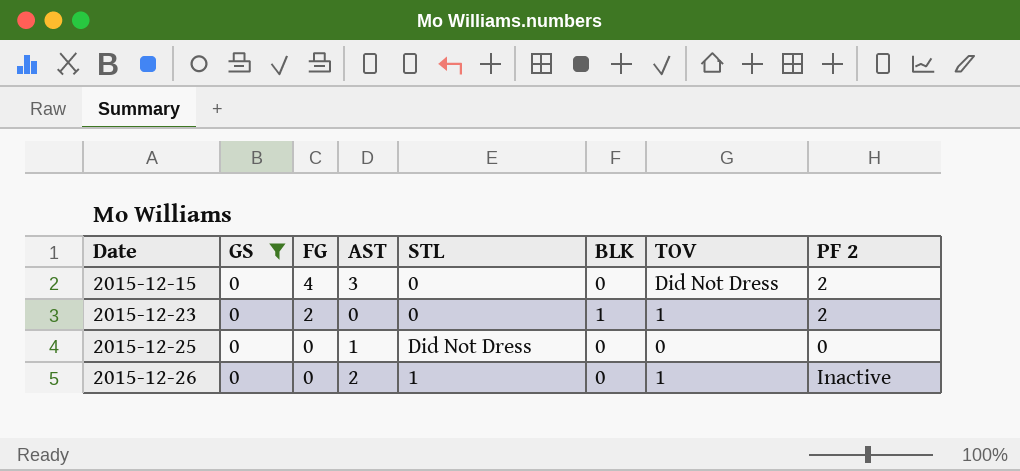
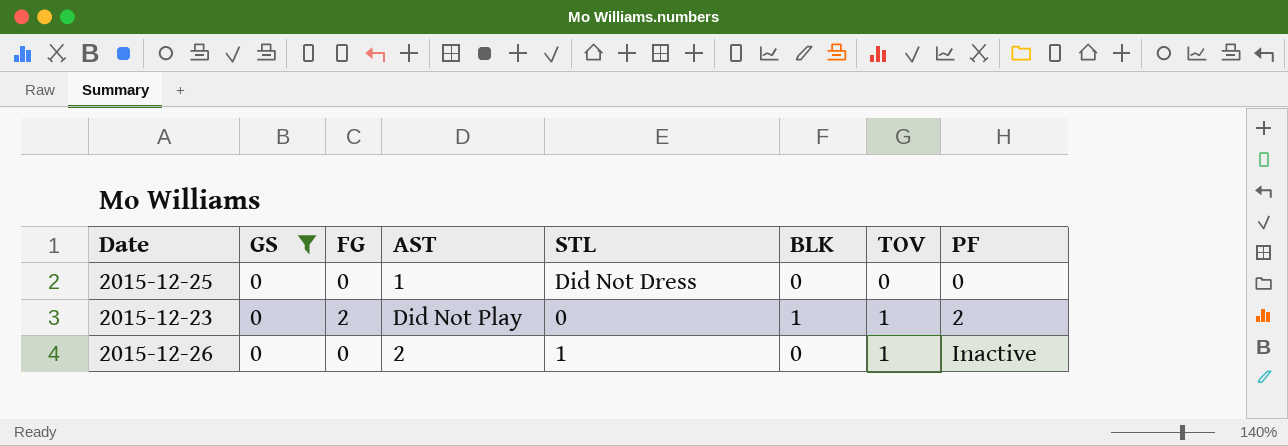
row order: Date ascending -> TOV ascending
column name: PF 2 -> PF
row 2015-12-15: 0 | 4 | 3 | 0 | 0 | Did Not Dress | 2 -> none
2015-12-23 | AST: 0 -> Did Not Play

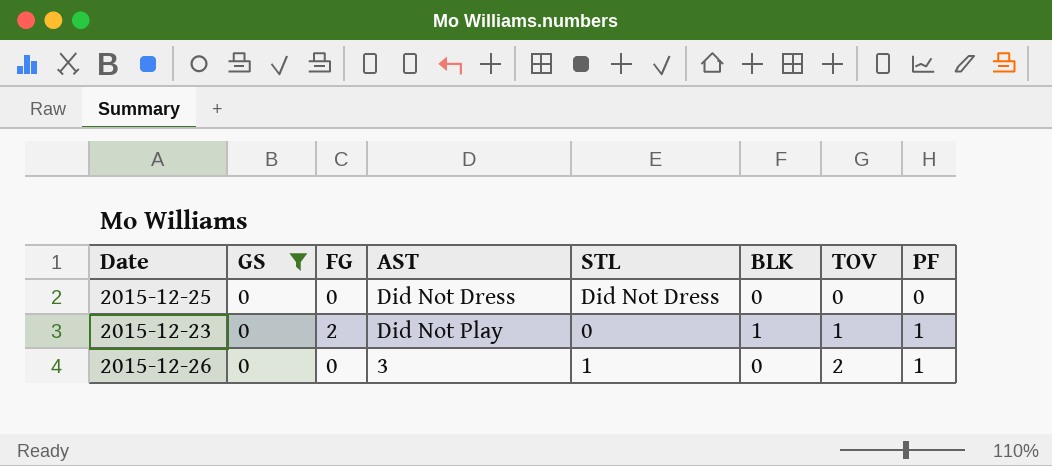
2015-12-25 | AST: 1 -> Did Not Dress
2015-12-23 | PF: 2 -> 1
2015-12-26 | AST: 2 -> 3
2015-12-26 | TOV: 1 -> 2
2015-12-26 | PF: Inactive -> 1

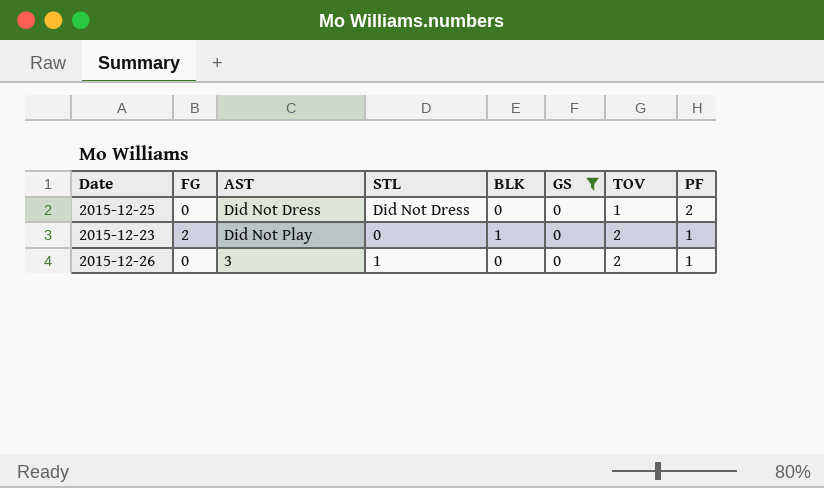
column GS | position: 2 -> 6
2015-12-25 | TOV: 0 -> 1
2015-12-25 | PF: 0 -> 2
2015-12-23 | TOV: 1 -> 2

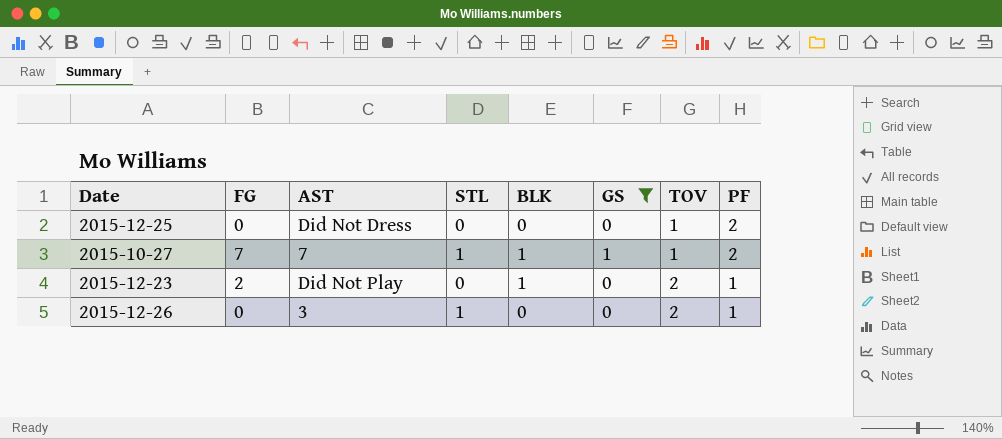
2015-12-25 | STL: Did Not Dress -> 0
row 2015-10-27: none -> 7 | 7 | 1 | 1 | 1 | 1 | 2

